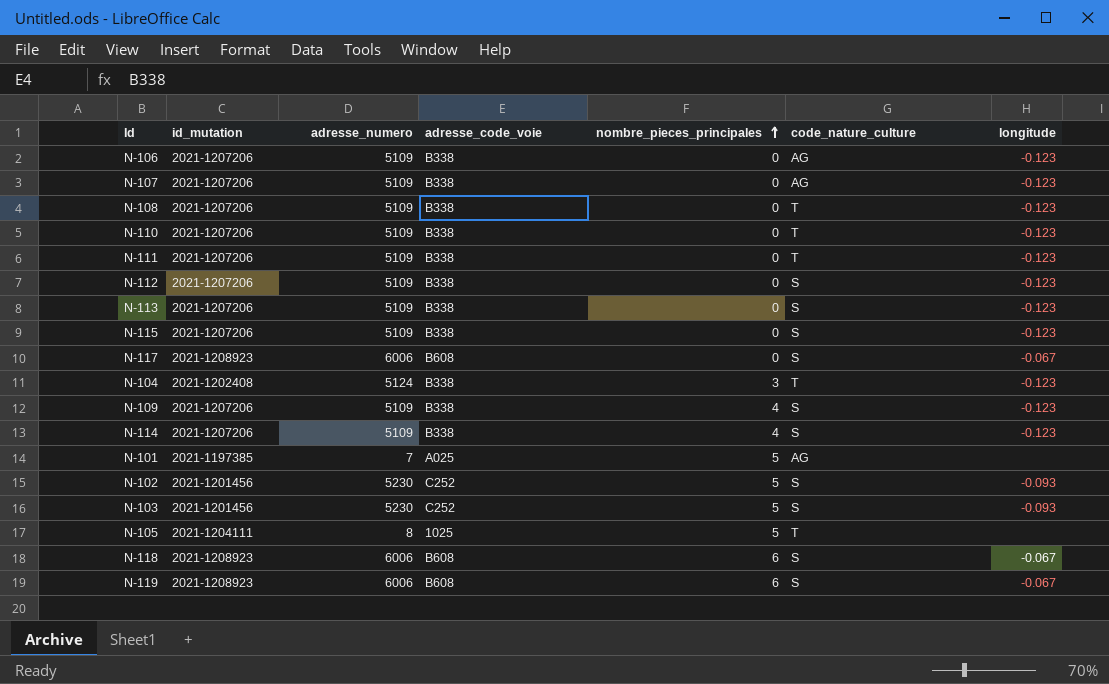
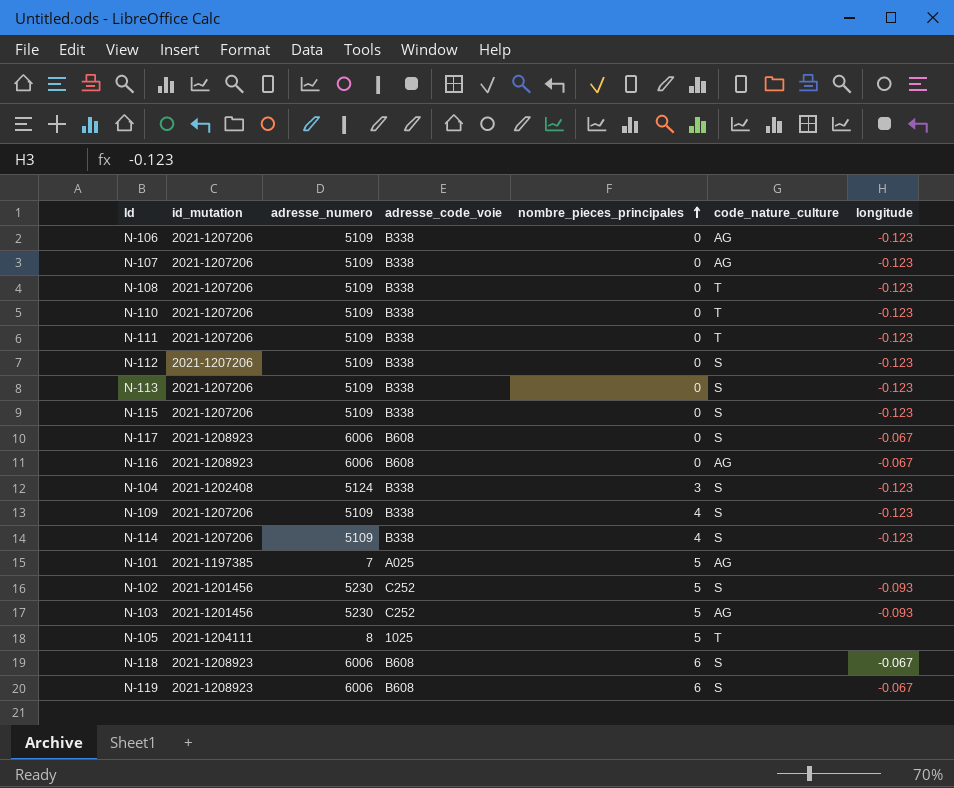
row N-116: none -> 2021-1208923 | 6006 | B608 | 0 | AG | -0.067
N-104 | code_nature_culture: T -> S
N-103 | code_nature_culture: S -> AG

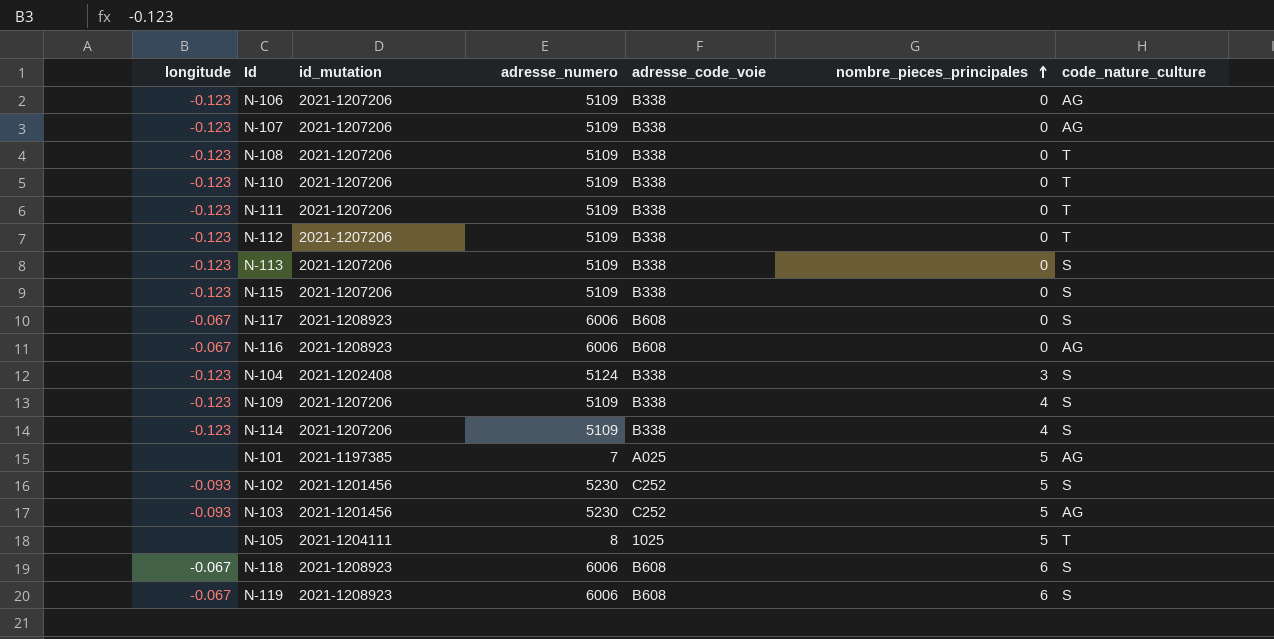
column longitude | position: 7 -> 1
N-112 | code_nature_culture: S -> T

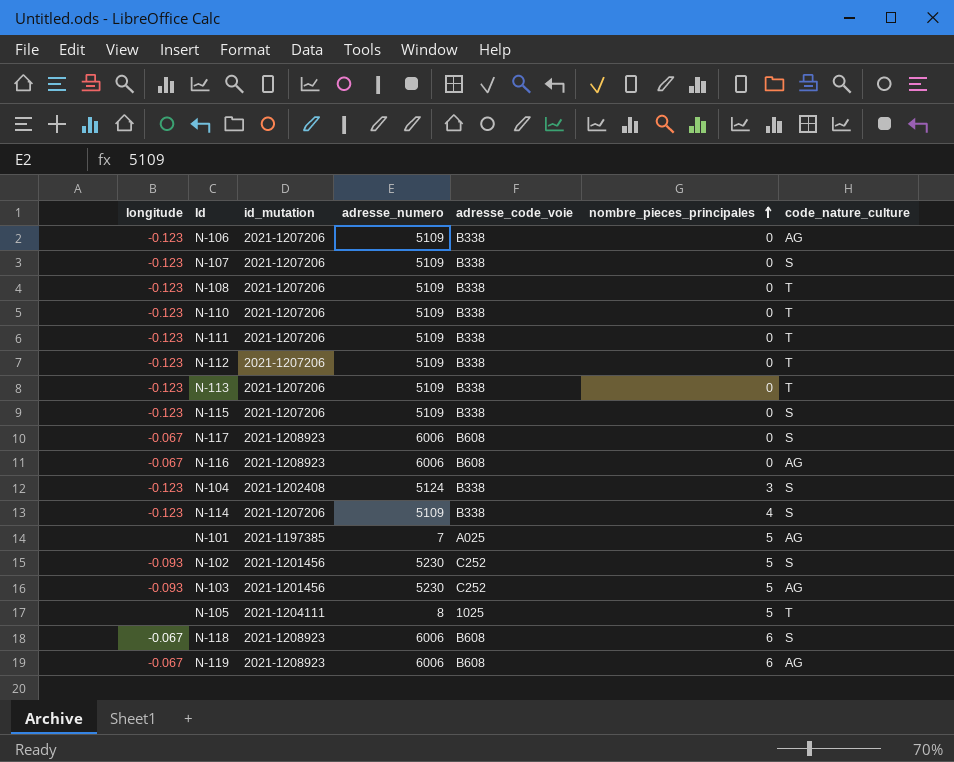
row N-109: -0.123 | 2021-1207206 | 5109 | B338 | 4 | S -> none
N-107 | code_nature_culture: AG -> S
N-113 | code_nature_culture: S -> T
N-119 | code_nature_culture: S -> AG

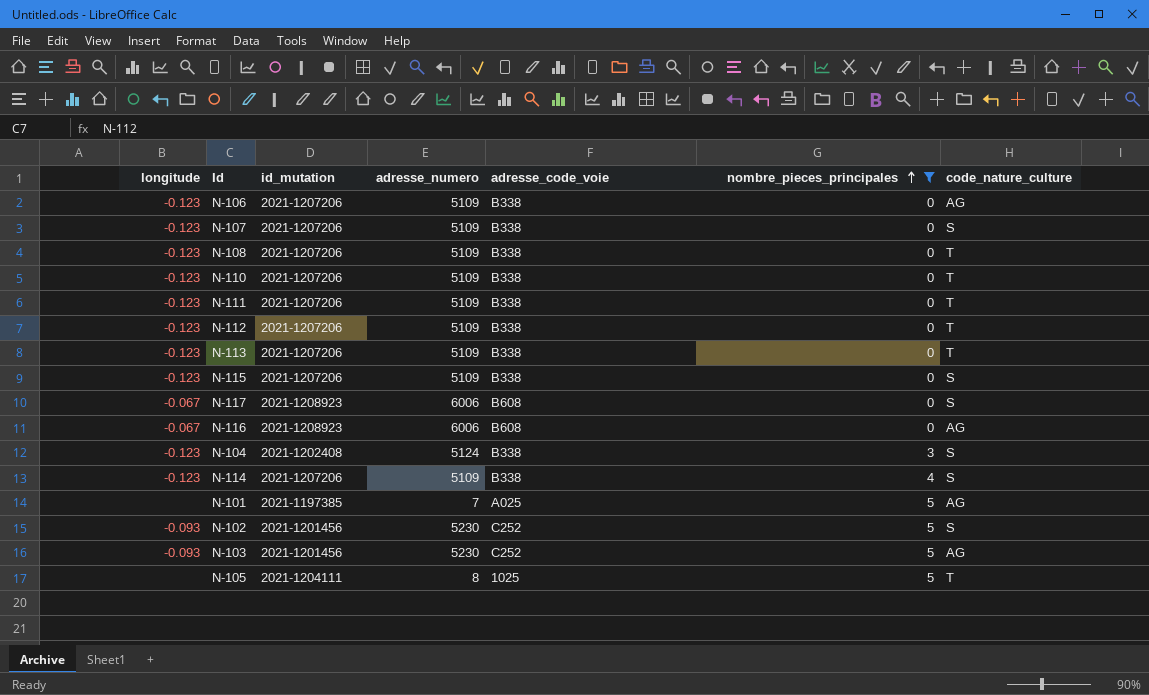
filter: none -> nombre_pieces_principales != 6

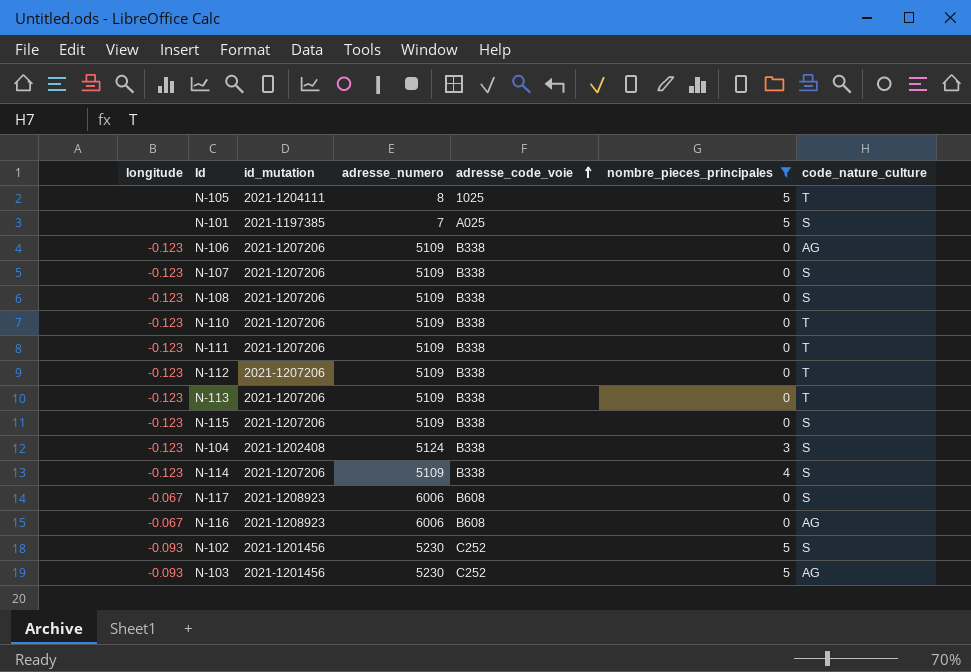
row order: nombre_pieces_principales ascending -> adresse_code_voie ascending
N-101 | code_nature_culture: AG -> S
N-108 | code_nature_culture: T -> S

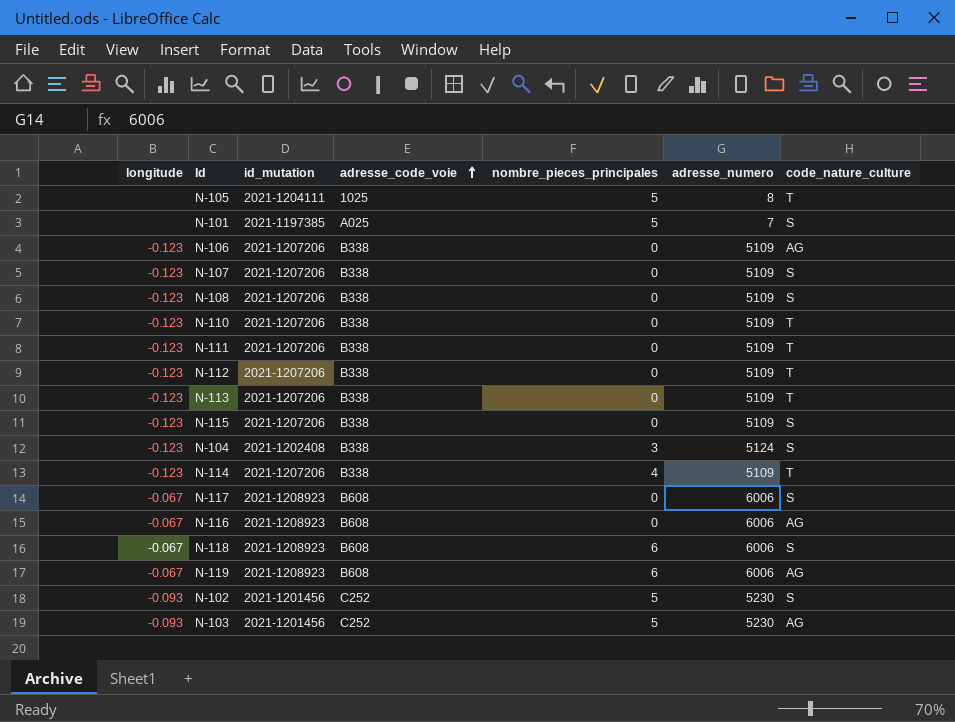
filter: nombre_pieces_principales != 6 -> none
column adresse_numero | position: 4 -> 6
N-114 | code_nature_culture: S -> T

